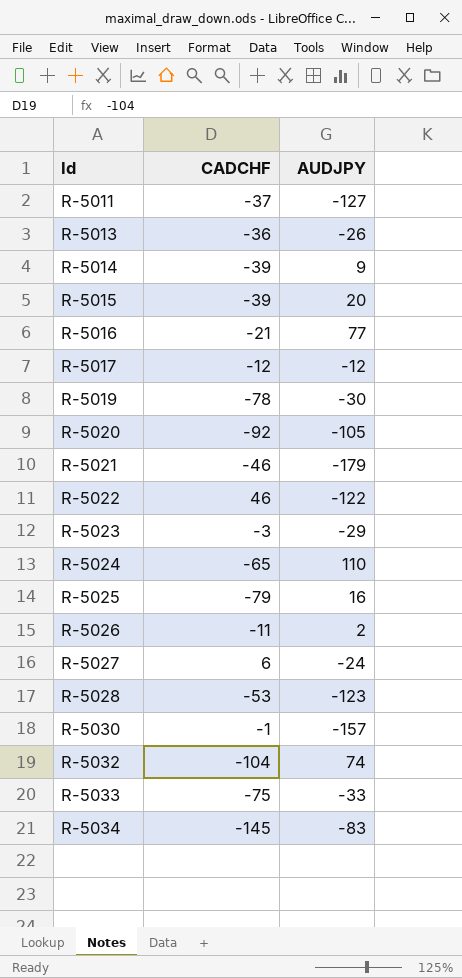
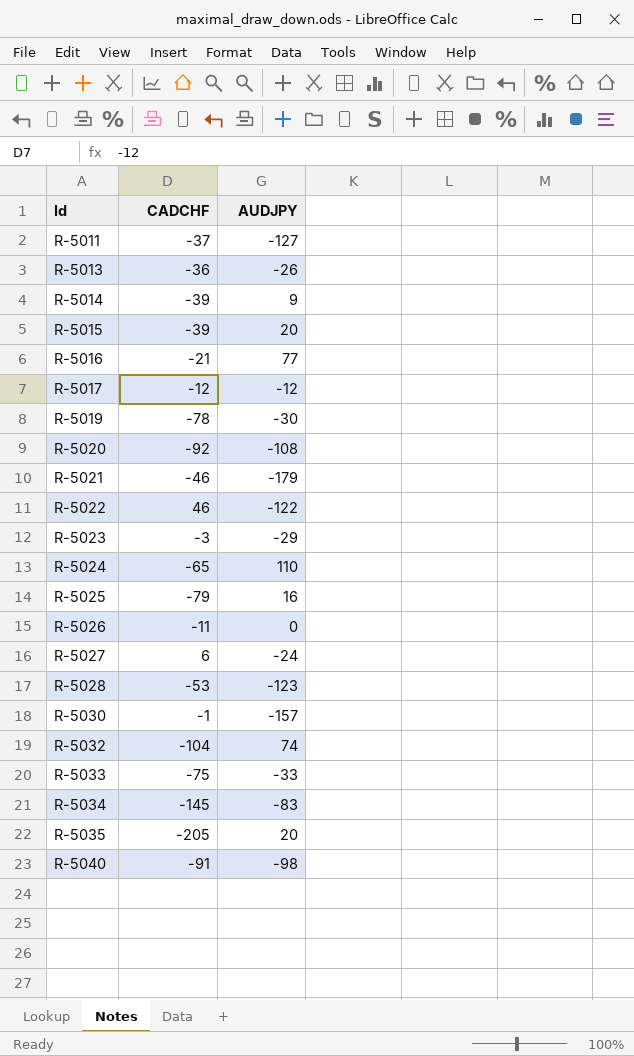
R-5020 | AUDJPY: -105 -> -108
R-5026 | AUDJPY: 2 -> 0
row R-5035: none -> -205 | 20
row R-5040: none -> -91 | -98

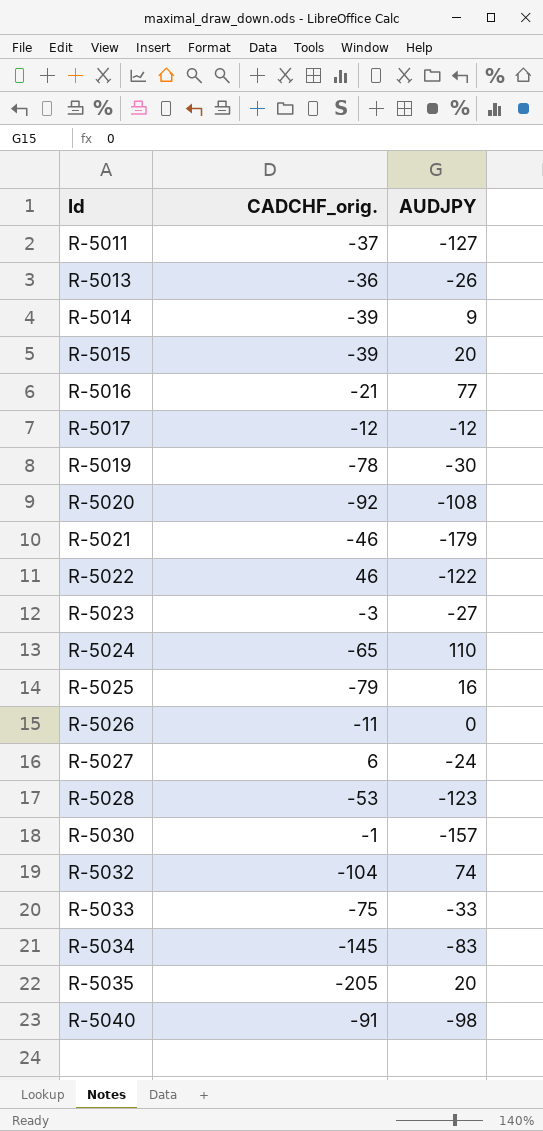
column name: CADCHF -> CADCHF_orig.
R-5023 | AUDJPY: -29 -> -27

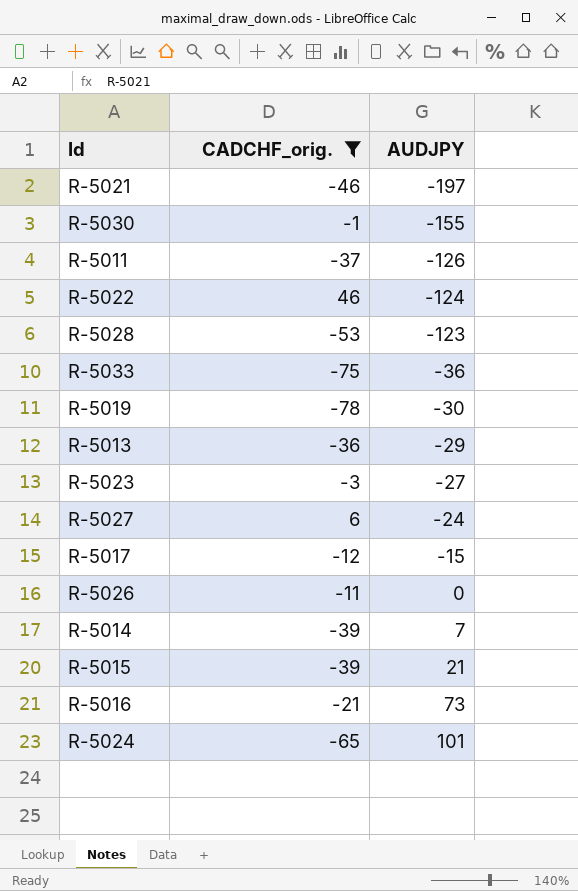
filter: none -> CADCHF_orig. >= -78
row order: Id ascending -> AUDJPY ascending
R-5021 | AUDJPY: -179 -> -197
R-5030 | AUDJPY: -157 -> -155
R-5011 | AUDJPY: -127 -> -126
R-5022 | AUDJPY: -122 -> -124
R-5033 | AUDJPY: -33 -> -36
R-5013 | AUDJPY: -26 -> -29
R-5017 | AUDJPY: -12 -> -15
R-5014 | AUDJPY: 9 -> 7
R-5015 | AUDJPY: 20 -> 21
R-5016 | AUDJPY: 77 -> 73
R-5024 | AUDJPY: 110 -> 101

